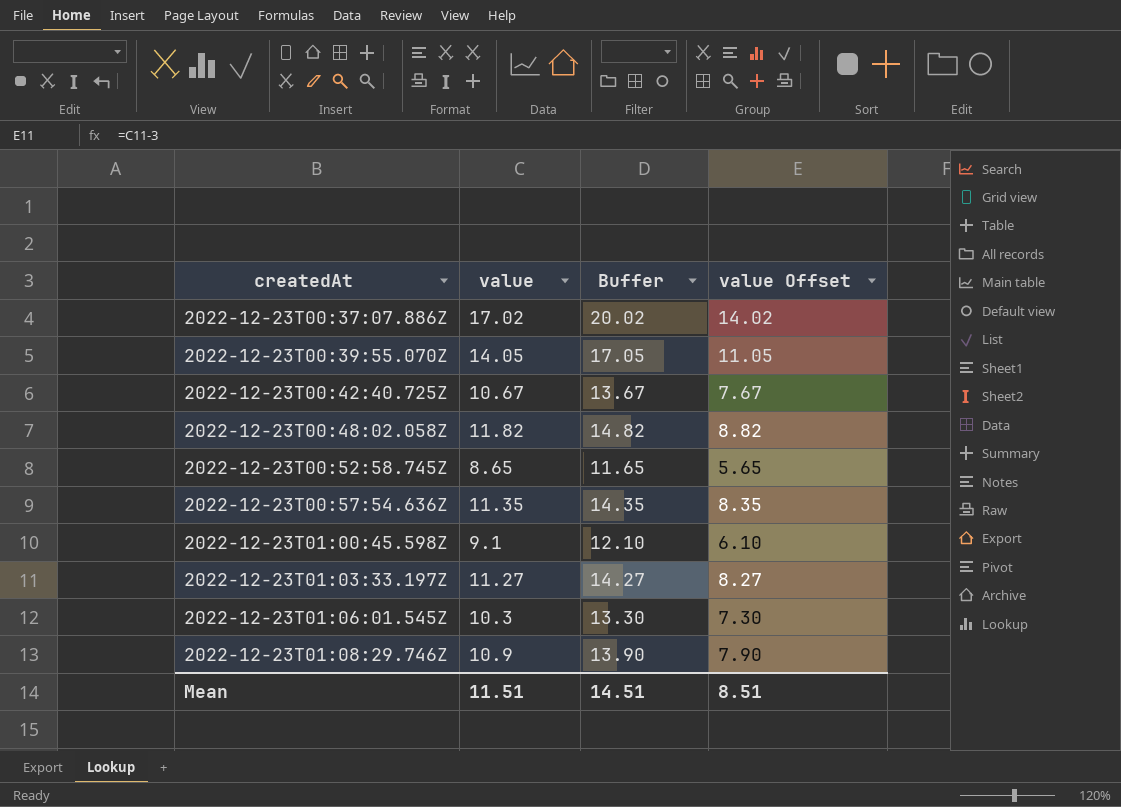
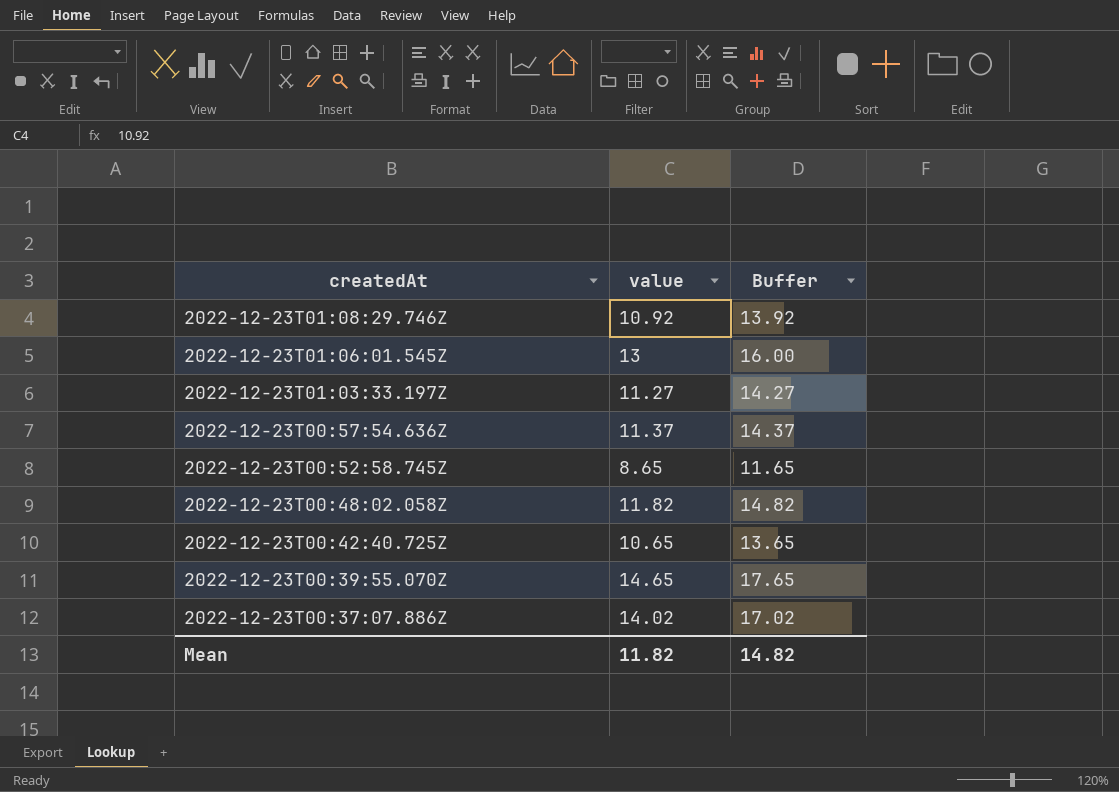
row order: createdAt ascending -> createdAt descending
column value Offset | formula: [value] - 3 -> none
row 2022-12-23T01:00:45.598Z: 9.1 | 12.10 | 6.10 -> none
2022-12-23T01:08:29.746Z | value: 10.9 -> 10.92
2022-12-23T01:08:29.746Z | Buffer: 13.90 -> 13.92
2022-12-23T01:06:01.545Z | value: 10.3 -> 13
2022-12-23T01:06:01.545Z | Buffer: 13.30 -> 16.00
2022-12-23T00:57:54.636Z | value: 11.35 -> 11.37
2022-12-23T00:57:54.636Z | Buffer: 14.35 -> 14.37
2022-12-23T00:42:40.725Z | value: 10.67 -> 10.65
2022-12-23T00:42:40.725Z | Buffer: 13.67 -> 13.65
2022-12-23T00:39:55.070Z | value: 14.05 -> 14.65
2022-12-23T00:39:55.070Z | Buffer: 17.05 -> 17.65
2022-12-23T00:37:07.886Z | value: 17.02 -> 14.02
2022-12-23T00:37:07.886Z | Buffer: 20.02 -> 17.02
Mean | value: 11.51 -> 11.82
Mean | Buffer: 14.51 -> 14.82

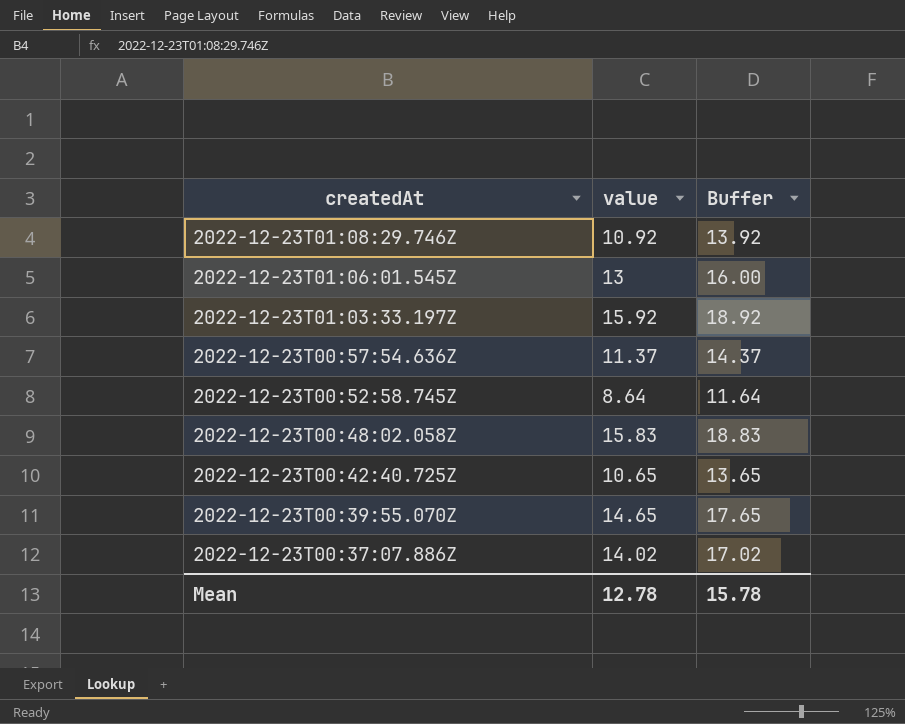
2022-12-23T01:03:33.197Z | value: 11.27 -> 15.92
2022-12-23T01:03:33.197Z | Buffer: 14.27 -> 18.92
2022-12-23T00:52:58.745Z | value: 8.65 -> 8.64
2022-12-23T00:52:58.745Z | Buffer: 11.65 -> 11.64
2022-12-23T00:48:02.058Z | value: 11.82 -> 15.83
2022-12-23T00:48:02.058Z | Buffer: 14.82 -> 18.83
Mean | value: 11.82 -> 12.78
Mean | Buffer: 14.82 -> 15.78

